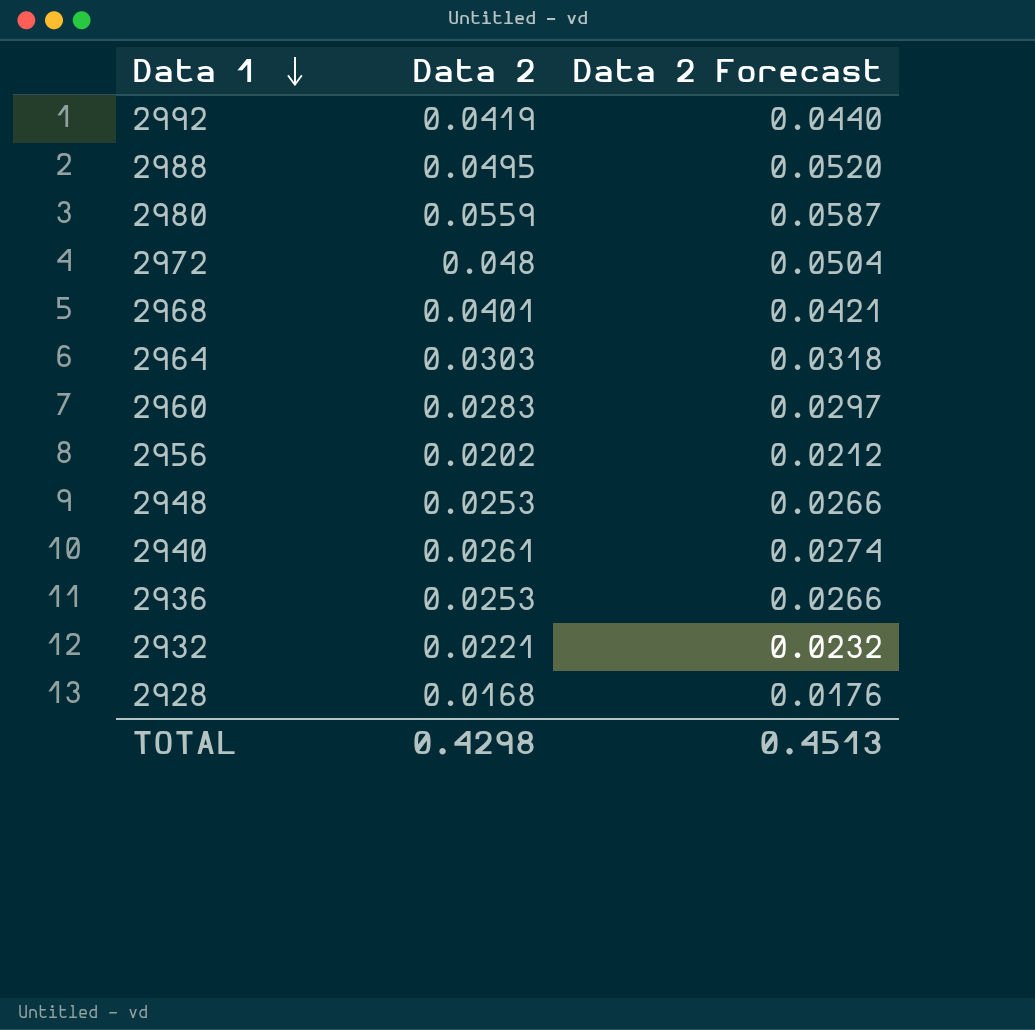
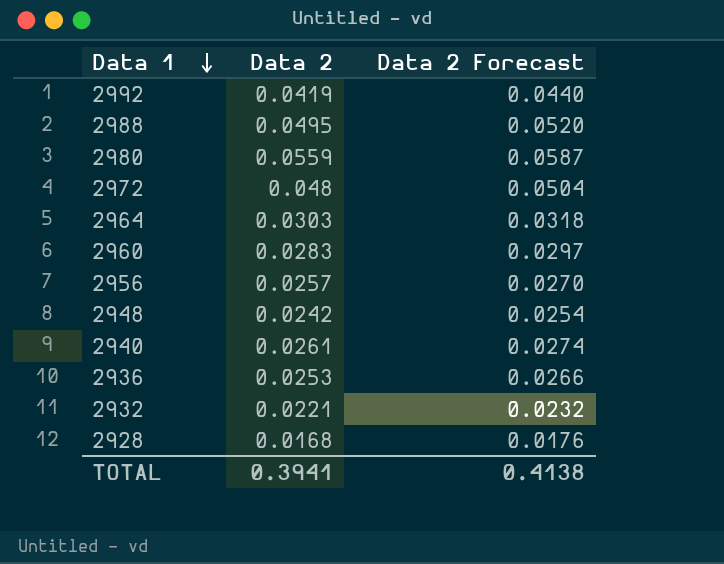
row 2968: 0.0401 | 0.0421 -> none
2956 | Data 2: 0.0202 -> 0.0257
2956 | Data 2 Forecast: 0.0212 -> 0.0270
2948 | Data 2: 0.0253 -> 0.0242
2948 | Data 2 Forecast: 0.0266 -> 0.0254
TOTAL | Data 2: 0.4298 -> 0.3941
TOTAL | Data 2 Forecast: 0.4513 -> 0.4138

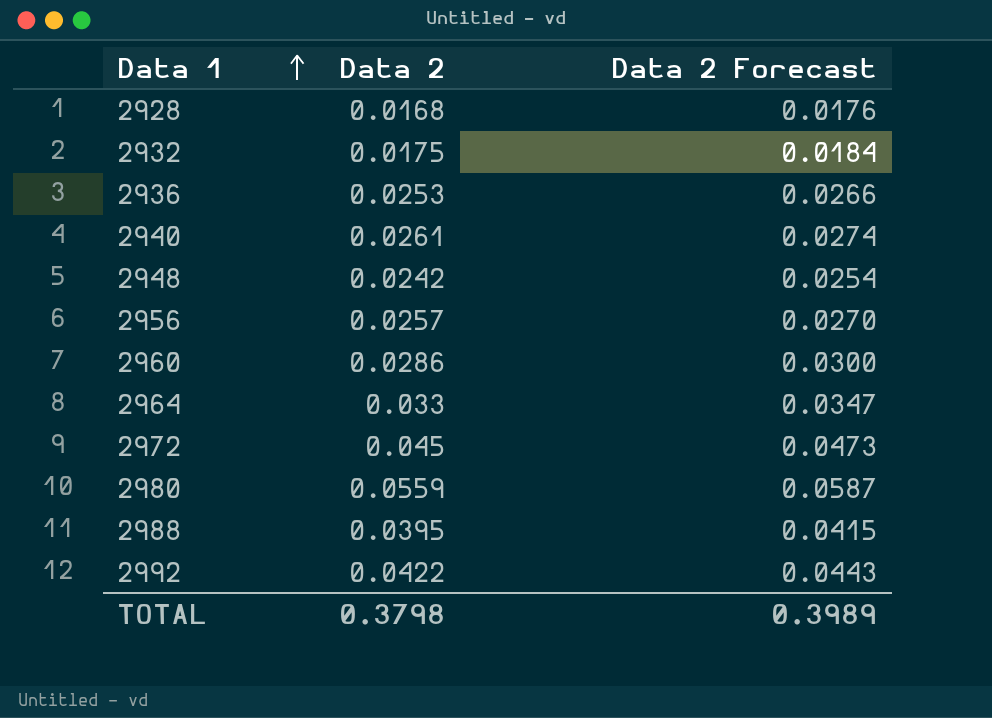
row order: Data 1 descending -> Data 1 ascending
2932 | Data 2: 0.0221 -> 0.0175
2932 | Data 2 Forecast: 0.0232 -> 0.0184
2960 | Data 2: 0.0283 -> 0.0286
2960 | Data 2 Forecast: 0.0297 -> 0.0300
2964 | Data 2: 0.0303 -> 0.033
2964 | Data 2 Forecast: 0.0318 -> 0.0347
2972 | Data 2: 0.048 -> 0.045
2972 | Data 2 Forecast: 0.0504 -> 0.0473
2988 | Data 2: 0.0495 -> 0.0395
2988 | Data 2 Forecast: 0.0520 -> 0.0415
2992 | Data 2: 0.0419 -> 0.0422
2992 | Data 2 Forecast: 0.0440 -> 0.0443
TOTAL | Data 2: 0.3941 -> 0.3798
TOTAL | Data 2 Forecast: 0.4138 -> 0.3989

